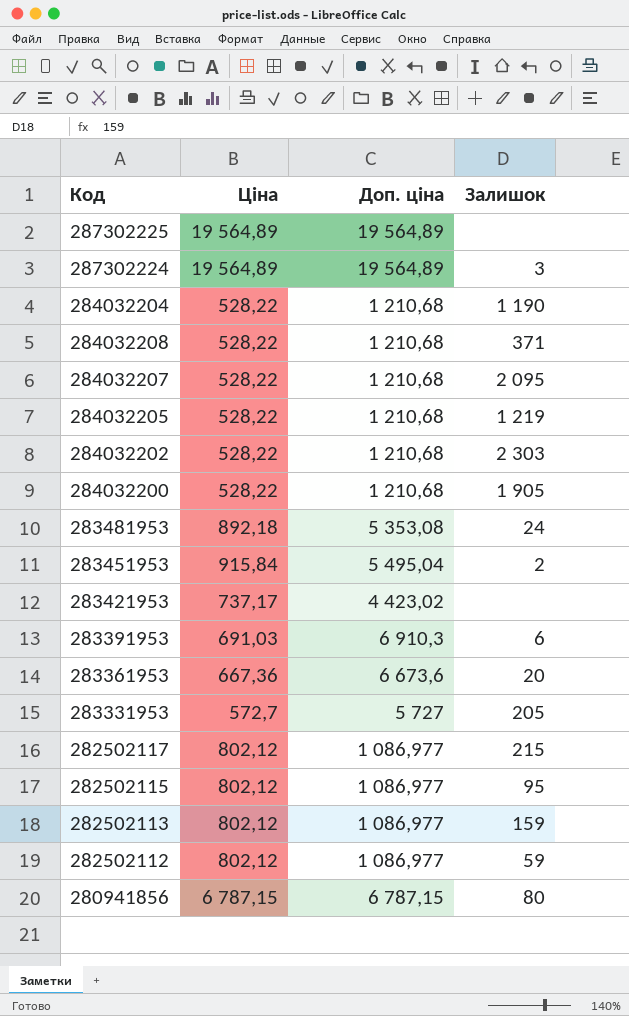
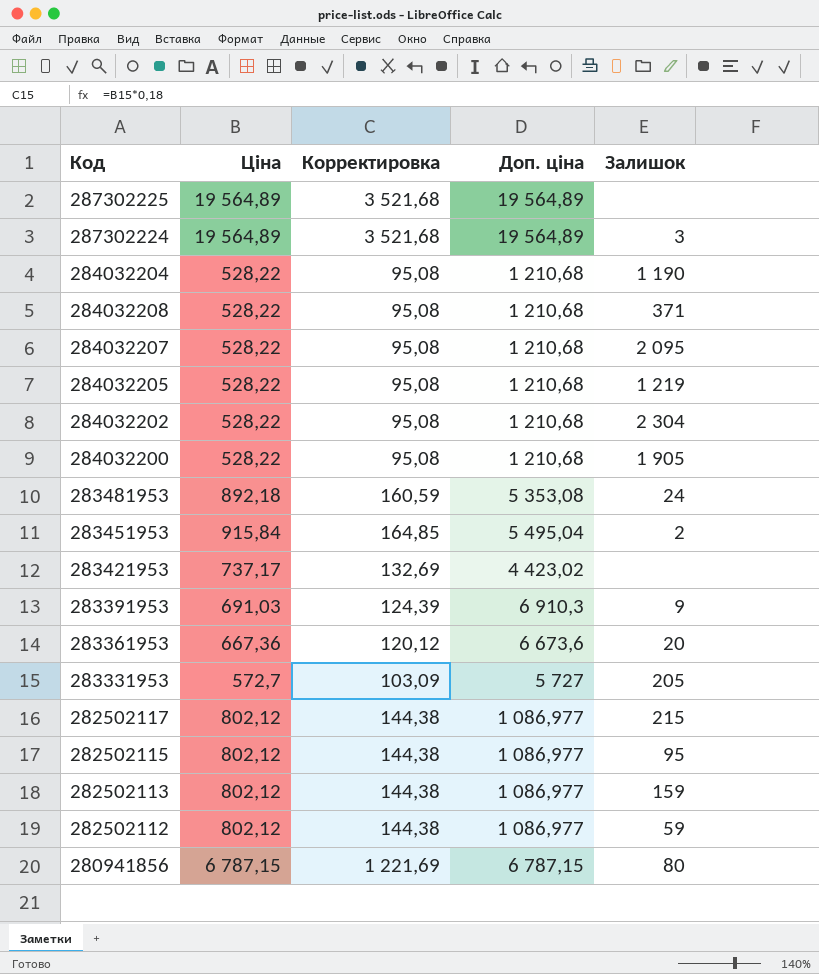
column Корректировка | formula: none -> [Ціна] * 0,18
284032202 | Залишок: 2 303 -> 2 304
283391953 | Залишок: 6 -> 9

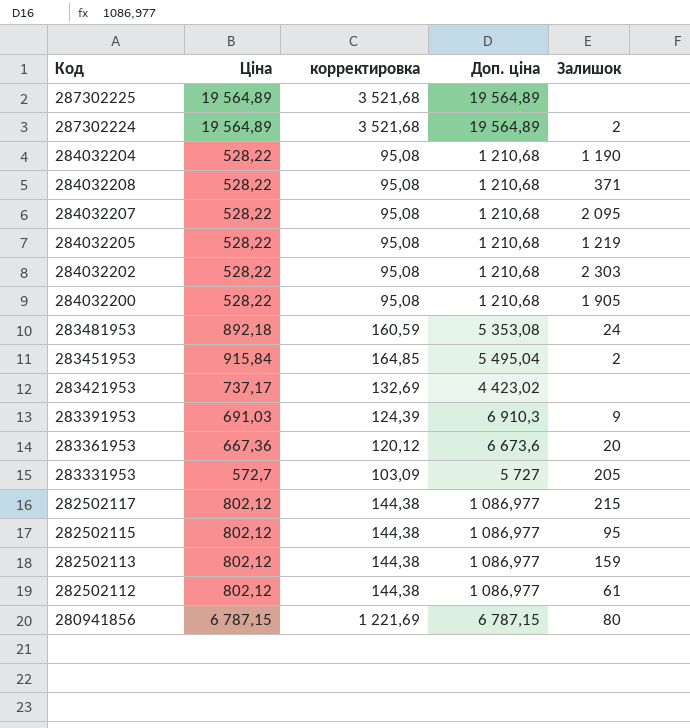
column name: Корректировка -> корректировка
287302224 | Залишок: 3 -> 2
284032202 | Залишок: 2 304 -> 2 303
282502112 | Залишок: 59 -> 61

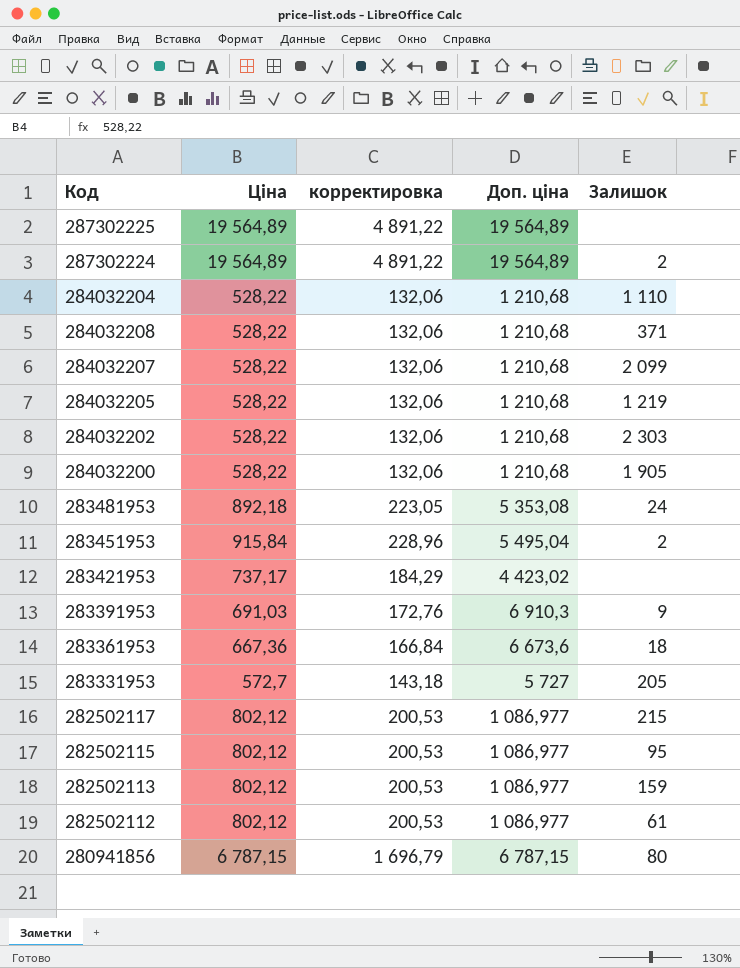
column корректировка | formula: [Ціна] * 0,18 -> [Ціна] * 0,25
284032204 | Залишок: 1 190 -> 1 110
284032207 | Залишок: 2 095 -> 2 099
283361953 | Залишок: 20 -> 18

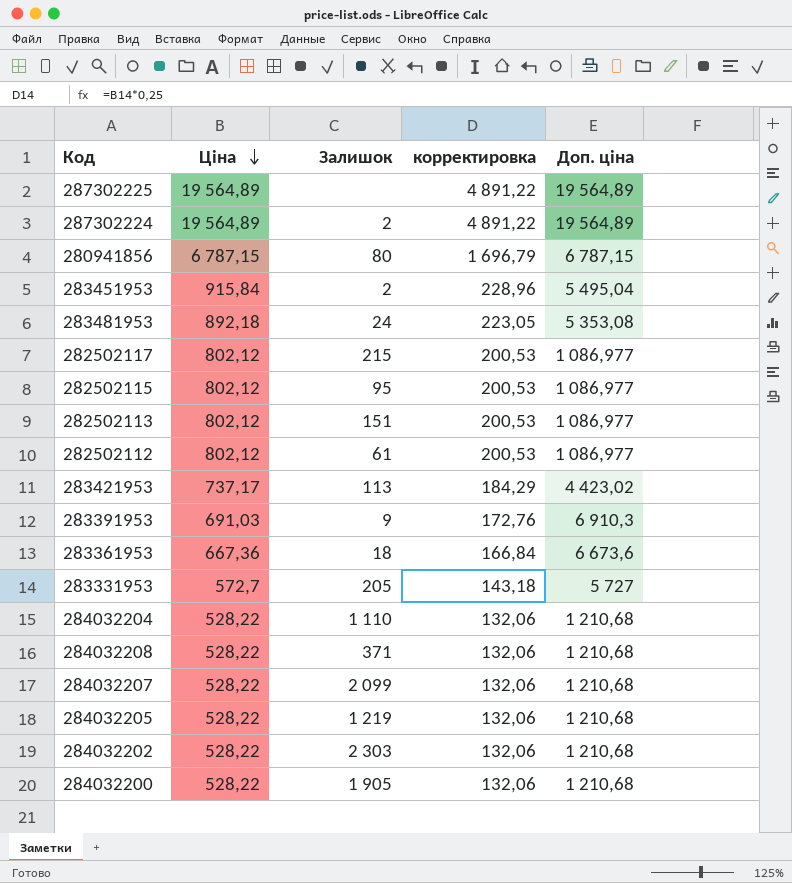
row order: none -> Ціна descending
column Залишок | position: 5 -> 3
282502113 | Залишок: 159 -> 151
283421953 | Залишок: none -> 113

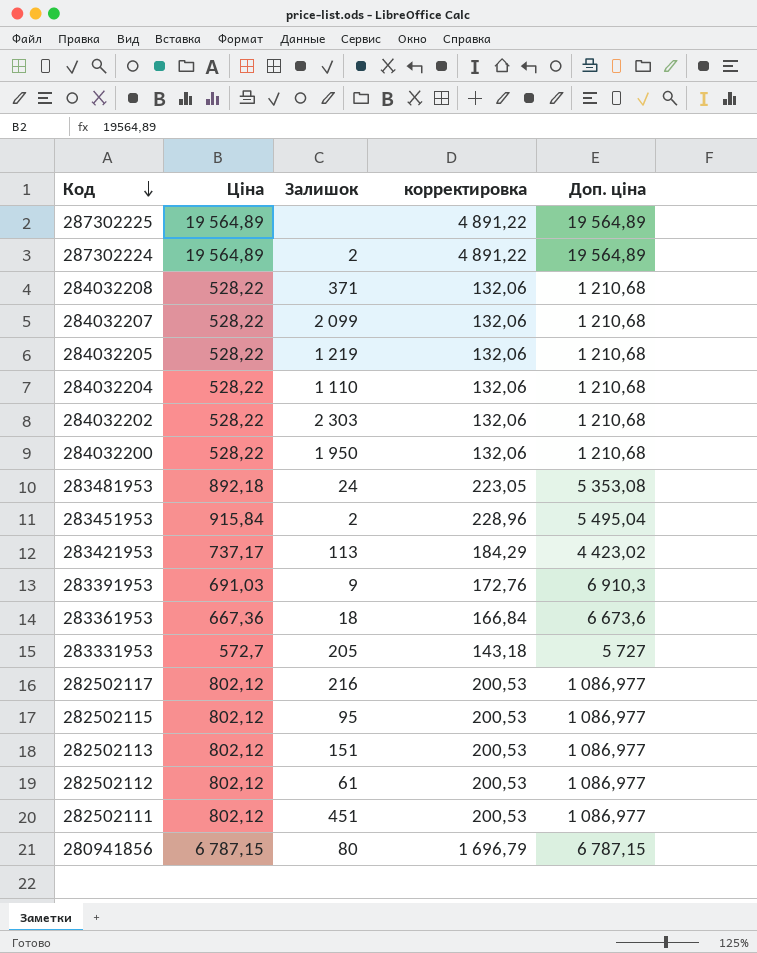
row order: Ціна descending -> Код descending
284032200 | Залишок: 1 905 -> 1 950
282502117 | Залишок: 215 -> 216
row 282502111: none -> 802,12 | 451 | 200,53 | 1 086,977

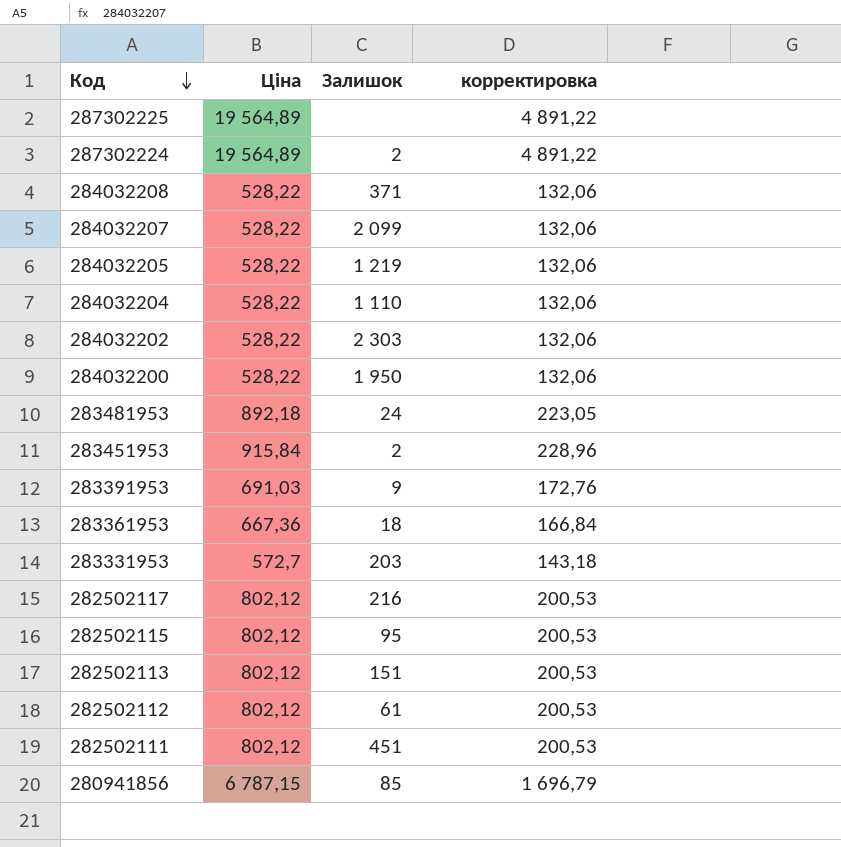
column Доп. ціна | position: 5 -> none
row 283421953: 737,17 | 113 | 184,29 | 4 423,02 -> none
283331953 | Залишок: 205 -> 203
280941856 | Залишок: 80 -> 85

